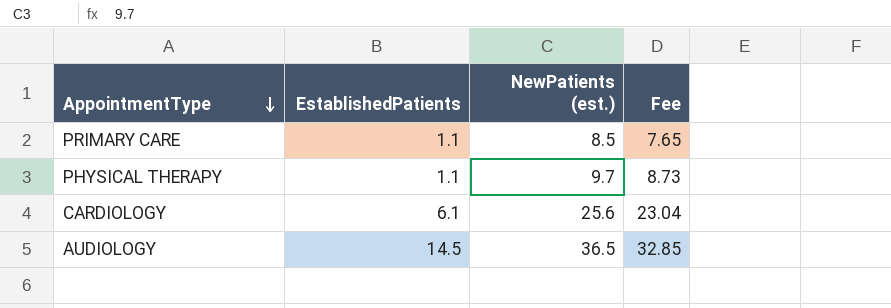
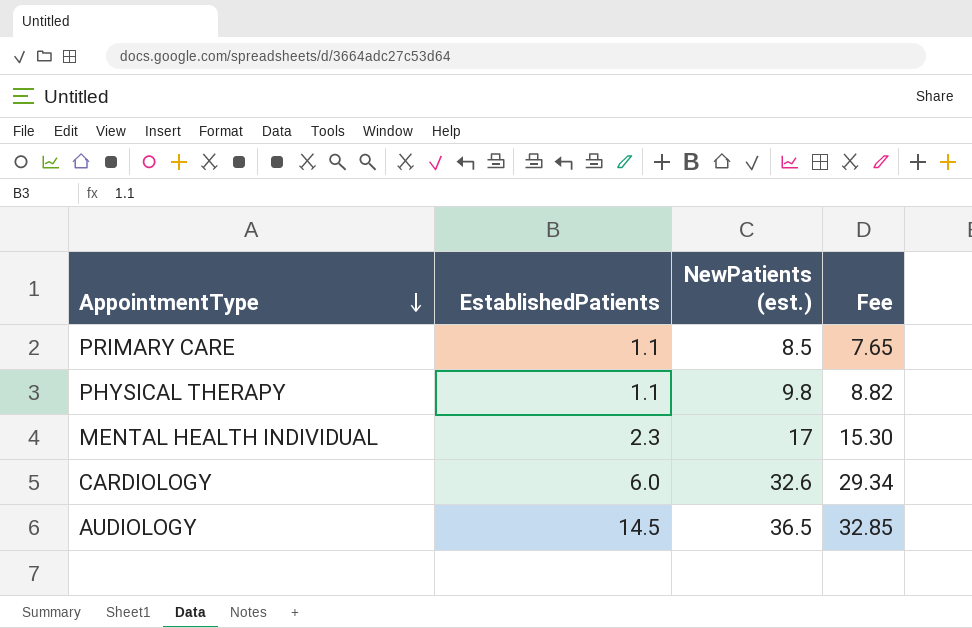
PHYSICAL THERAPY | NewPatients (est.): 9.7 -> 9.8
PHYSICAL THERAPY | Fee: 8.73 -> 8.82
row MENTAL HEALTH INDIVIDUAL: none -> 2.3 | 17 | 15.30
CARDIOLOGY | EstablishedPatients: 6.1 -> 6.0
CARDIOLOGY | NewPatients (est.): 25.6 -> 32.6
CARDIOLOGY | Fee: 23.04 -> 29.34

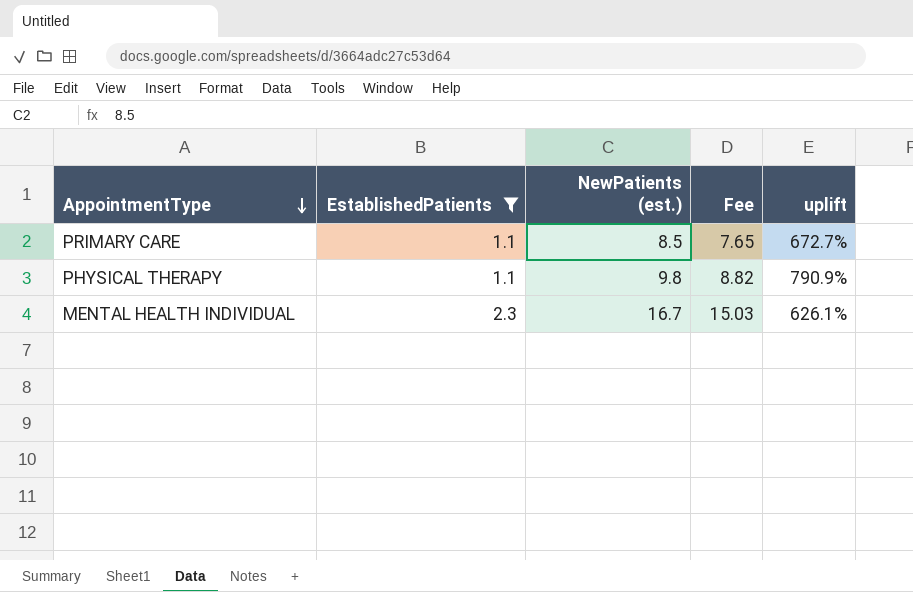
filter: none -> EstablishedPatients <= 2.3
column uplift | formula: none -> ([NewPatients (est.)] - [EstablishedPatients]) / [EstablishedPatients]
MENTAL HEALTH INDIVIDUAL | NewPatients (est.): 17 -> 16.7
MENTAL HEALTH INDIVIDUAL | Fee: 15.30 -> 15.03

